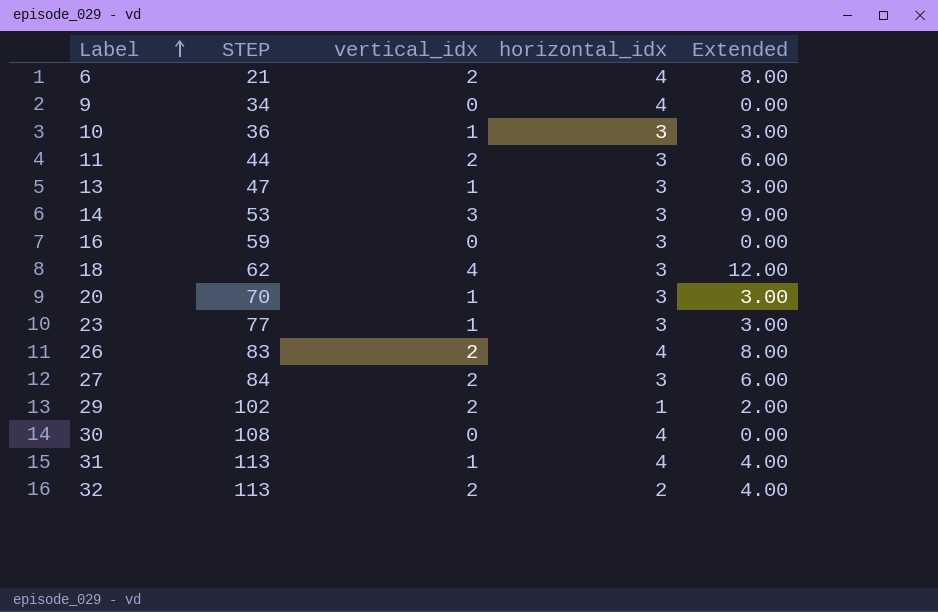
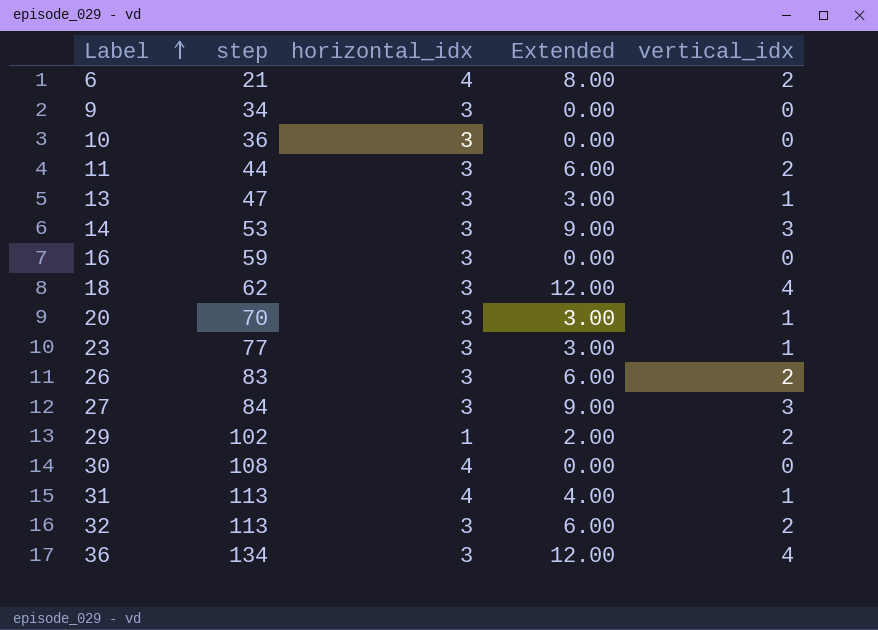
column name: STEP -> step
column vertical_idx | position: 3 -> 5
9 | horizontal_idx: 4 -> 3
10 | Extended: 3.00 -> 0.00
10 | vertical_idx: 1 -> 0
26 | horizontal_idx: 4 -> 3
26 | Extended: 8.00 -> 6.00
27 | Extended: 6.00 -> 9.00
27 | vertical_idx: 2 -> 3
32 | horizontal_idx: 2 -> 3
32 | Extended: 4.00 -> 6.00
row 36: none -> 134 | 3 | 12.00 | 4

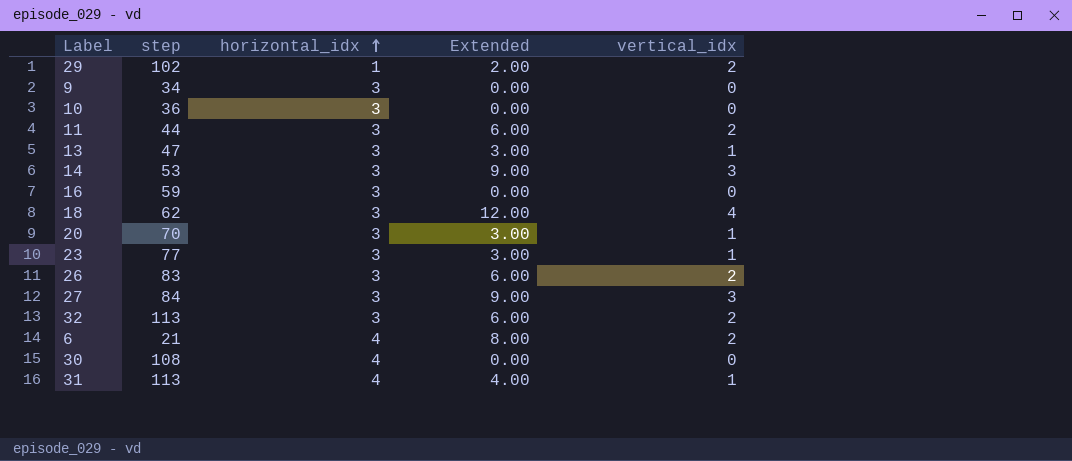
row order: Label ascending -> horizontal_idx ascending
row 36: 134 | 3 | 12.00 | 4 -> none

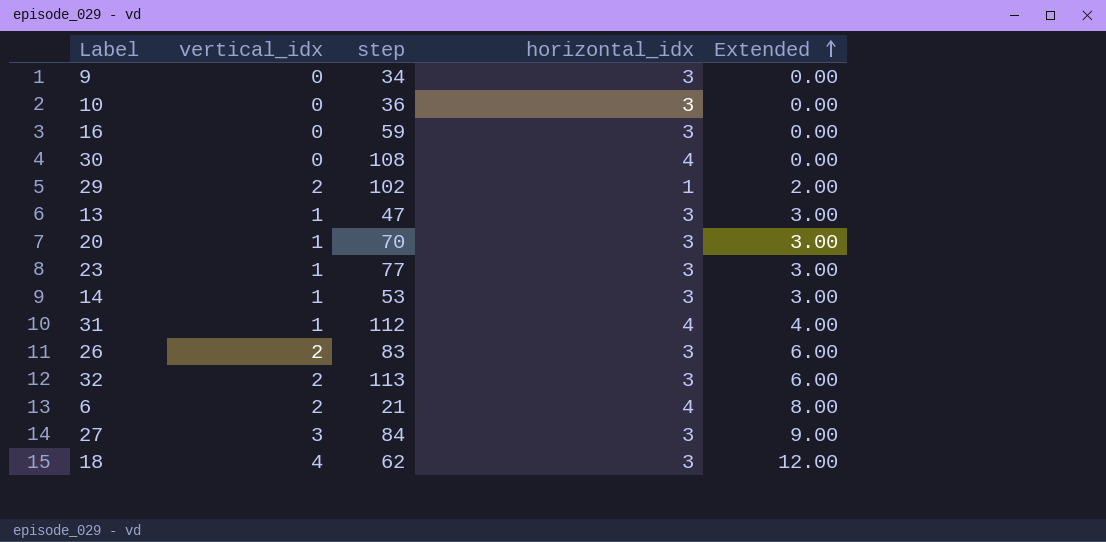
row order: horizontal_idx ascending -> Extended ascending
column vertical_idx | position: 5 -> 2
row 11: 44 | 3 | 6.00 | 2 -> none
14 | vertical_idx: 3 -> 1
14 | Extended: 9.00 -> 3.00
31 | step: 113 -> 112

